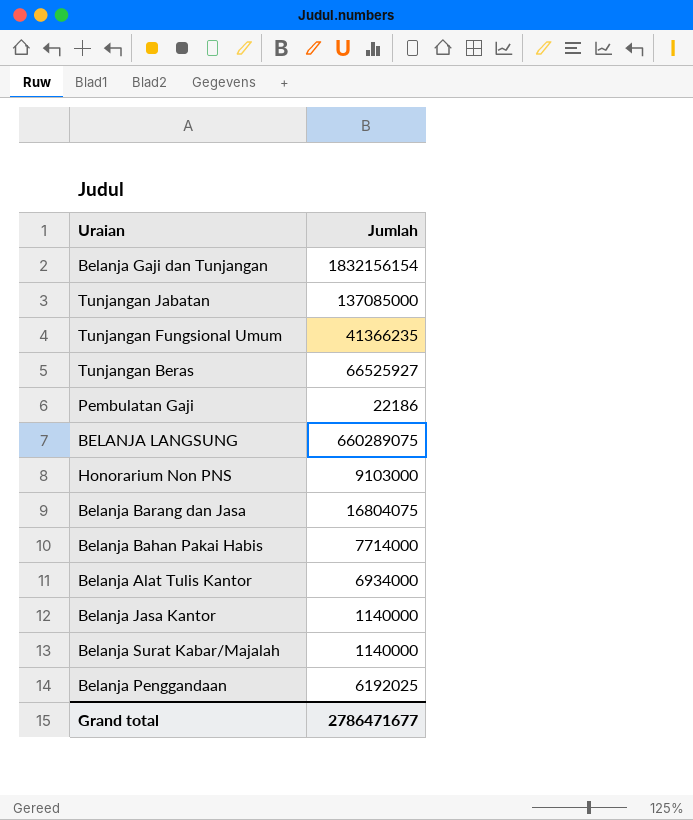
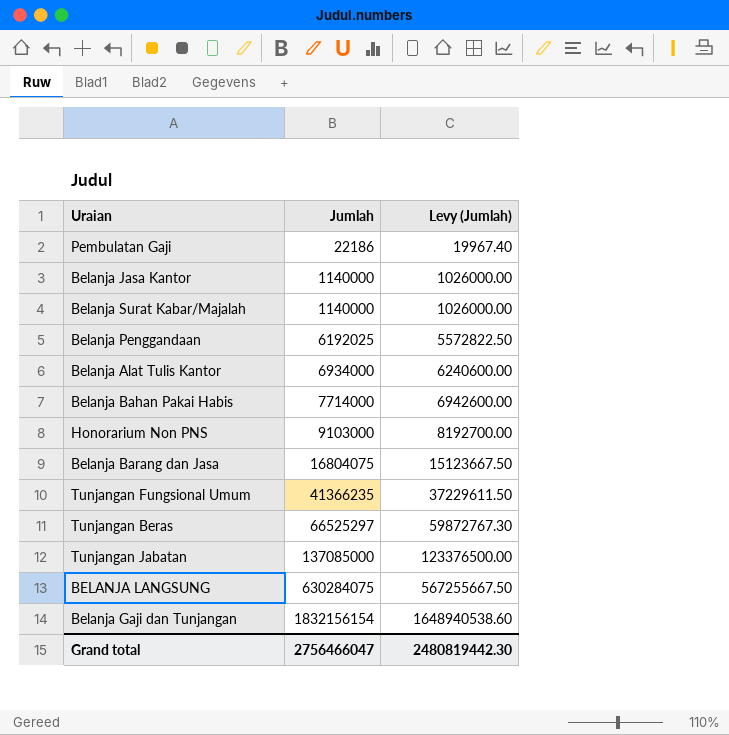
row order: none -> Jumlah ascending
column Levy (Jumlah) | formula: none -> [Jumlah] * 0.9
Tunjangan Beras | Jumlah: 66525927 -> 66525297
BELANJA LANGSUNG | Jumlah: 660289075 -> 630284075
Grand total | Jumlah: 2786471677 -> 2756466047

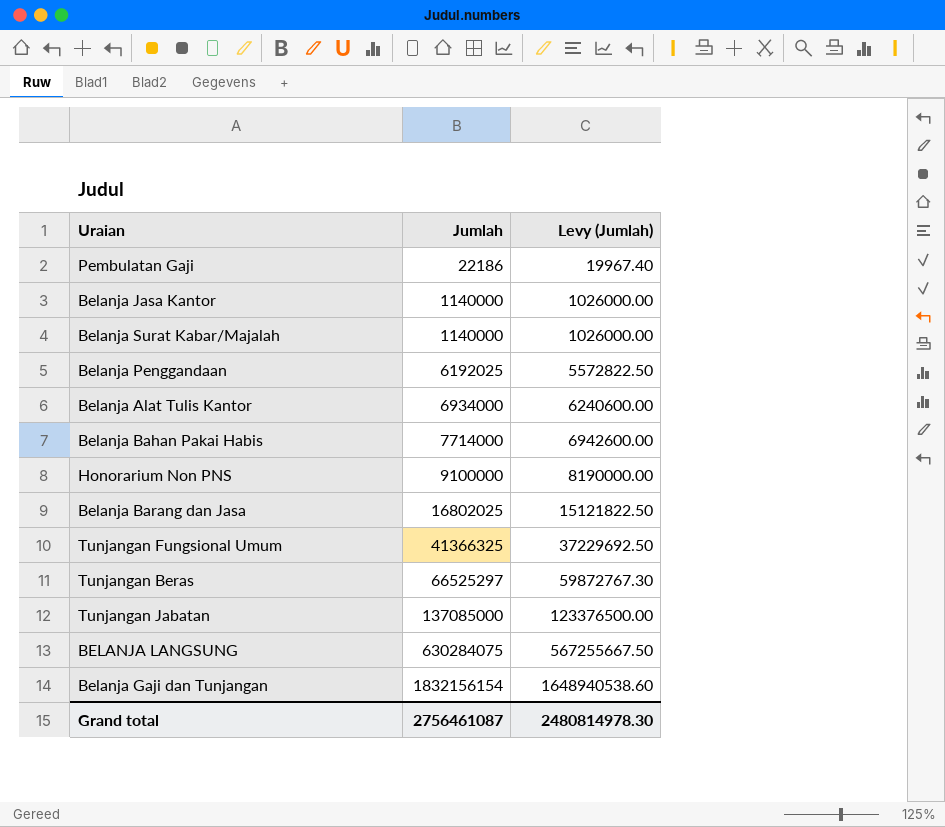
Honorarium Non PNS | Jumlah: 9103000 -> 9100000
Honorarium Non PNS | Levy (Jumlah): 8192700.00 -> 8190000.00
Belanja Barang dan Jasa | Jumlah: 16804075 -> 16802025
Belanja Barang dan Jasa | Levy (Jumlah): 15123667.50 -> 15121822.50
Tunjangan Fungsional Umum | Jumlah: 41366235 -> 41366325
Tunjangan Fungsional Umum | Levy (Jumlah): 37229611.50 -> 37229692.50
Grand total | Jumlah: 2756466047 -> 2756461087
Grand total | Levy (Jumlah): 2480819442.30 -> 2480814978.30

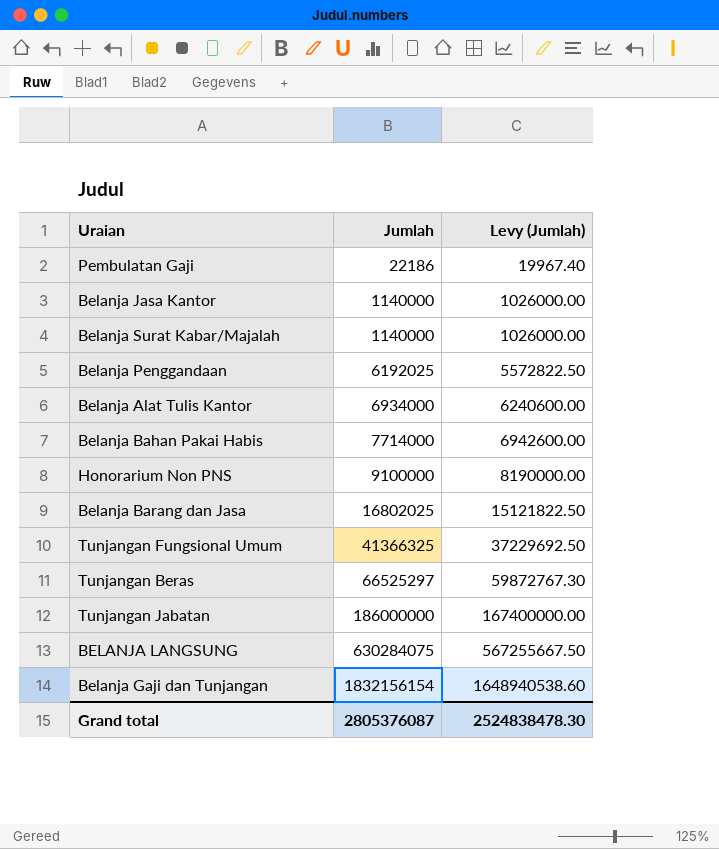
Tunjangan Jabatan | Jumlah: 137085000 -> 186000000
Tunjangan Jabatan | Levy (Jumlah): 123376500.00 -> 167400000.00
Grand total | Jumlah: 2756461087 -> 2805376087
Grand total | Levy (Jumlah): 2480814978.30 -> 2524838478.30

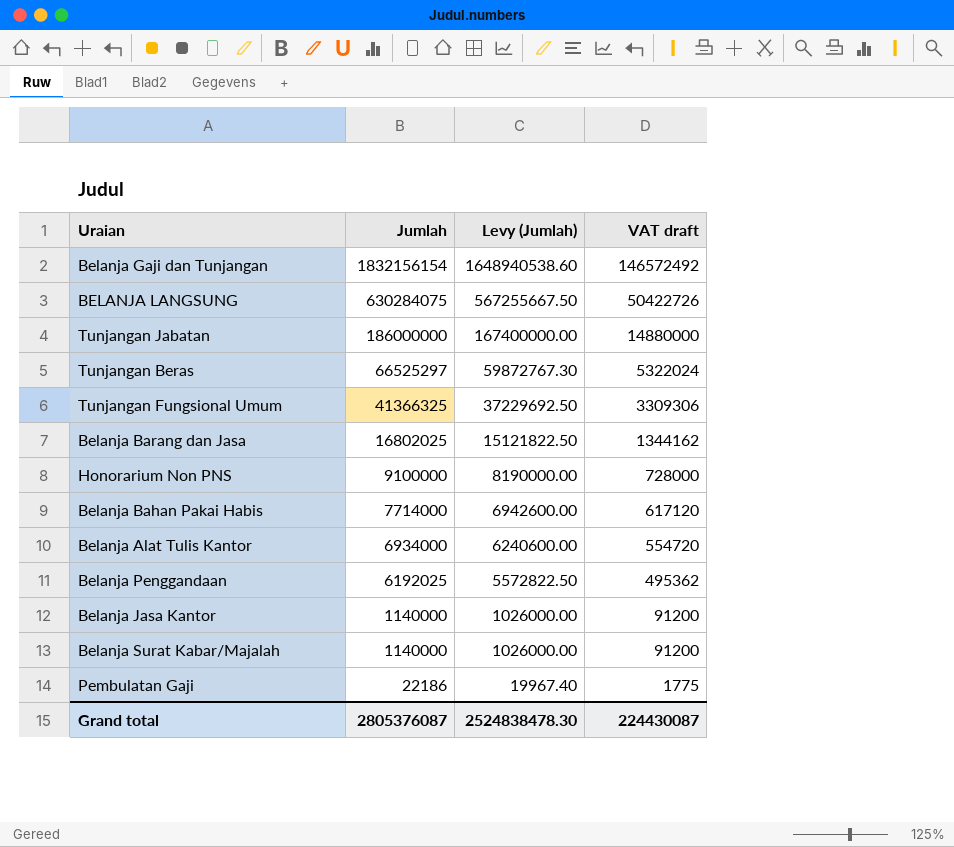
row order: Jumlah ascending -> Jumlah descending
column VAT draft | formula: none -> [Jumlah] * 0.08

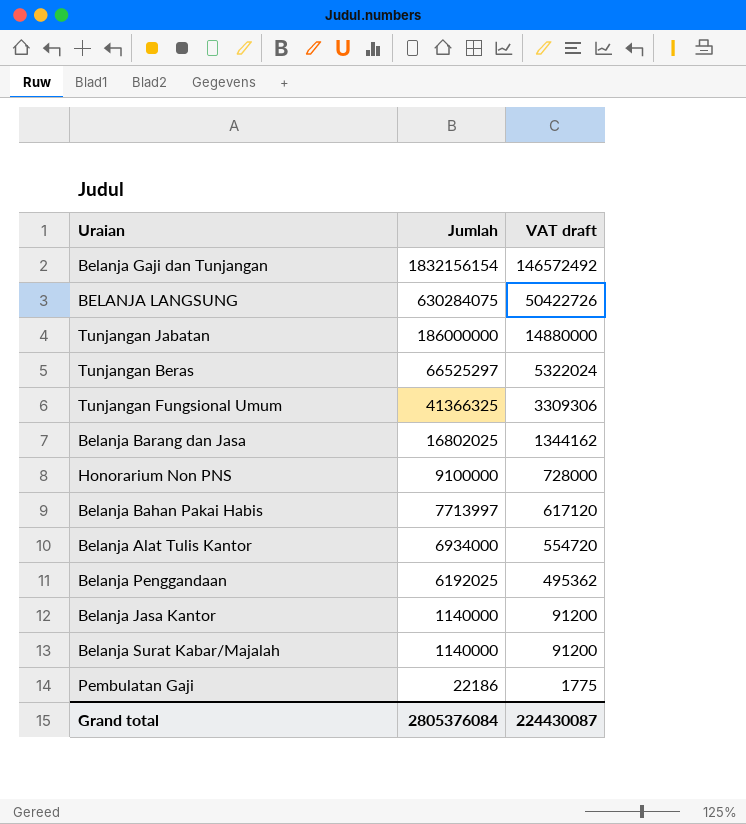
column Levy (Jumlah) | formula: [Jumlah] * 0.9 -> none
Belanja Bahan Pakai Habis | Jumlah: 7714000 -> 7713997
Grand total | Jumlah: 2805376087 -> 2805376084

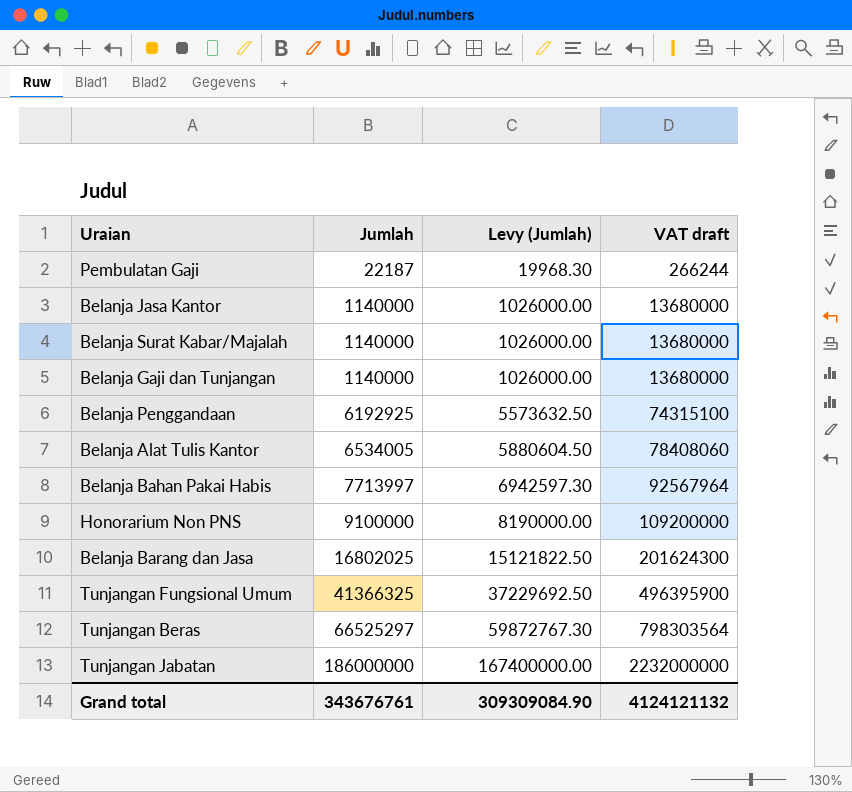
row order: Jumlah descending -> Jumlah ascending
column Levy (Jumlah) | formula: none -> [Jumlah] * 0.9
column VAT draft | formula: [Jumlah] * 0.08 -> [Jumlah] * 12
row BELANJA LANGSUNG: 630284075 | 50422726 -> none
Pembulatan Gaji | Jumlah: 22186 -> 22187
Belanja Gaji dan Tunjangan | Jumlah: 1832156154 -> 1140000
Belanja Penggandaan | Jumlah: 6192025 -> 6192925
Belanja Alat Tulis Kantor | Jumlah: 6934000 -> 6534005
Grand total | Jumlah: 2805376084 -> 343676761
Grand total | VAT draft: 224430087 -> 4124121132

